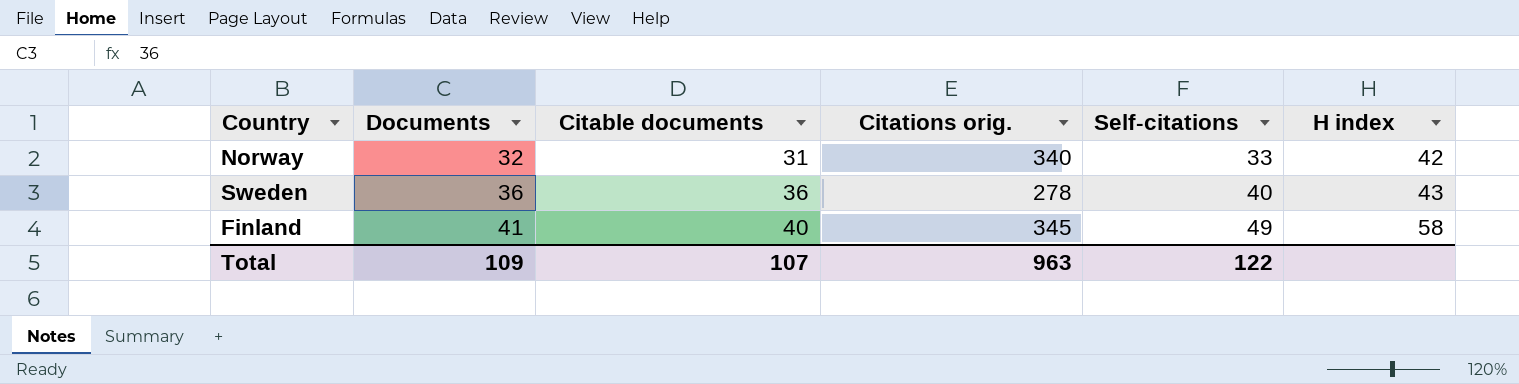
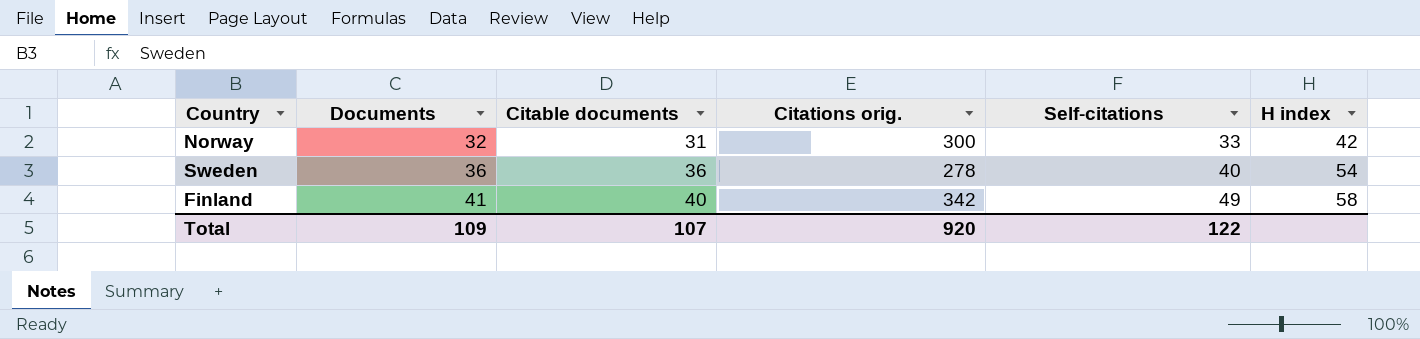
Norway | Citations orig.: 340 -> 300
Sweden | H index: 43 -> 54
Finland | Citations orig.: 345 -> 342
Total | Citations orig.: 963 -> 920

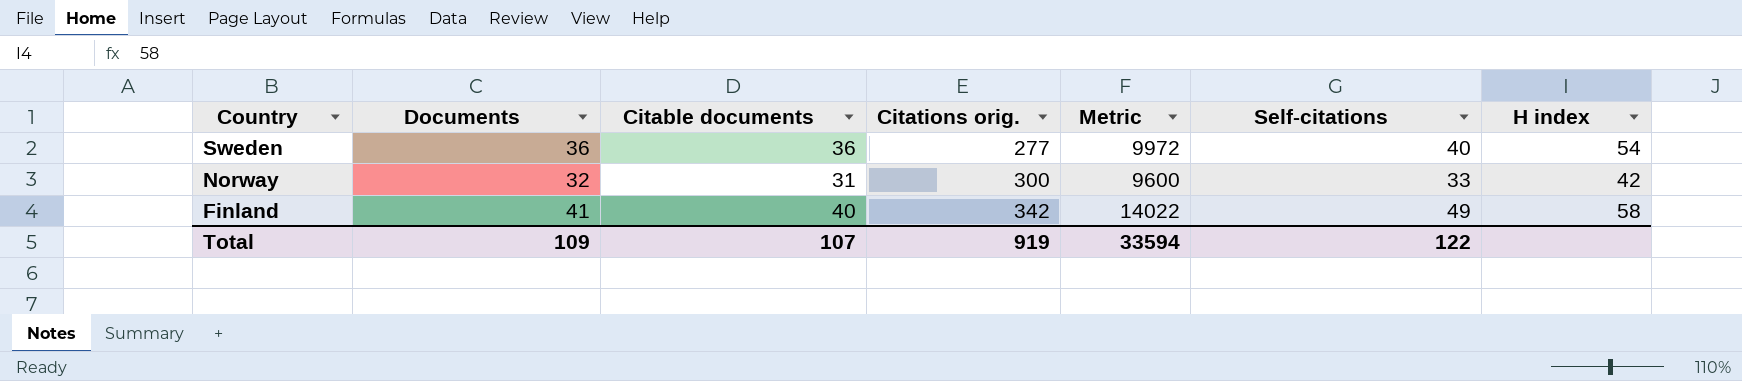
row order: Documents ascending -> Country descending
column Metric | formula: none -> [Documents] * [Citations orig.]
Sweden | Citations orig.: 278 -> 277
Total | Citations orig.: 920 -> 919

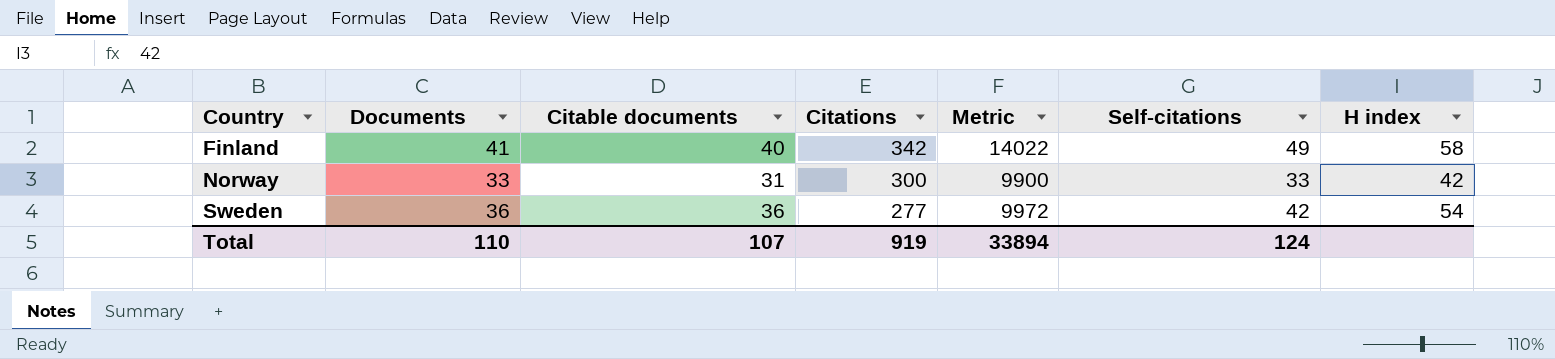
row order: Country descending -> Country ascending
column name: Citations orig. -> Citations
Norway | Documents: 32 -> 33
Norway | Metric: 9600 -> 9900
Sweden | Self-citations: 40 -> 42
Total | Documents: 109 -> 110
Total | Metric: 33594 -> 33894
Total | Self-citations: 122 -> 124

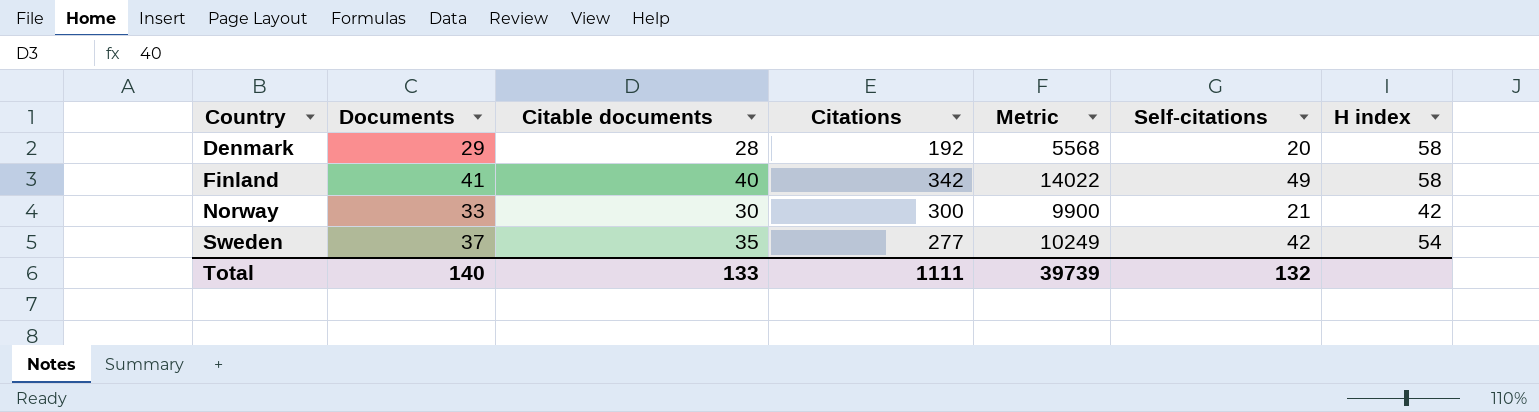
row Denmark: none -> 29 | 28 | 192 | 5568 | 20 | 58
Norway | Citable documents: 31 -> 30
Norway | Self-citations: 33 -> 21
Sweden | Documents: 36 -> 37
Sweden | Citable documents: 36 -> 35
Sweden | Metric: 9972 -> 10249
Total | Documents: 110 -> 140
Total | Citable documents: 107 -> 133
Total | Citations: 919 -> 1111
Total | Metric: 33894 -> 39739
Total | Self-citations: 124 -> 132

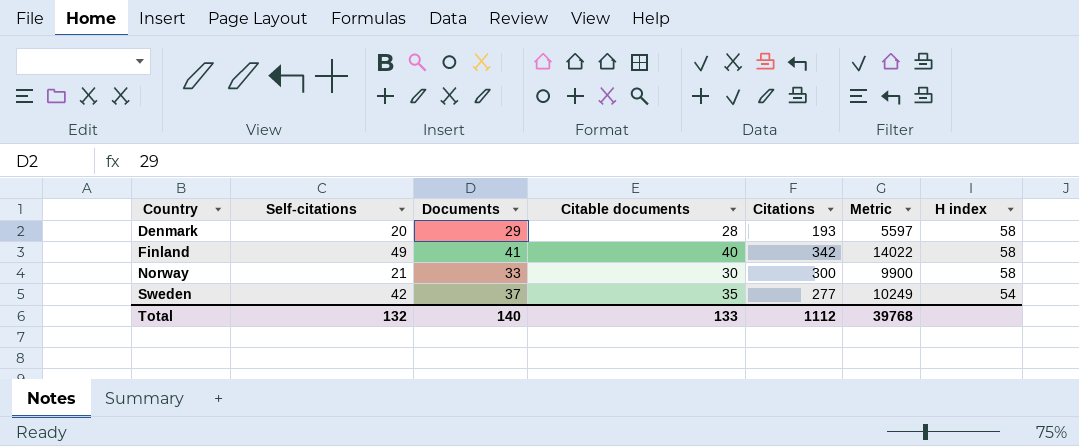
column Self-citations | position: 6 -> 2
Denmark | Citations: 192 -> 193
Denmark | Metric: 5568 -> 5597
Norway | H index: 42 -> 58
Total | Citations: 1111 -> 1112
Total | Metric: 39739 -> 39768

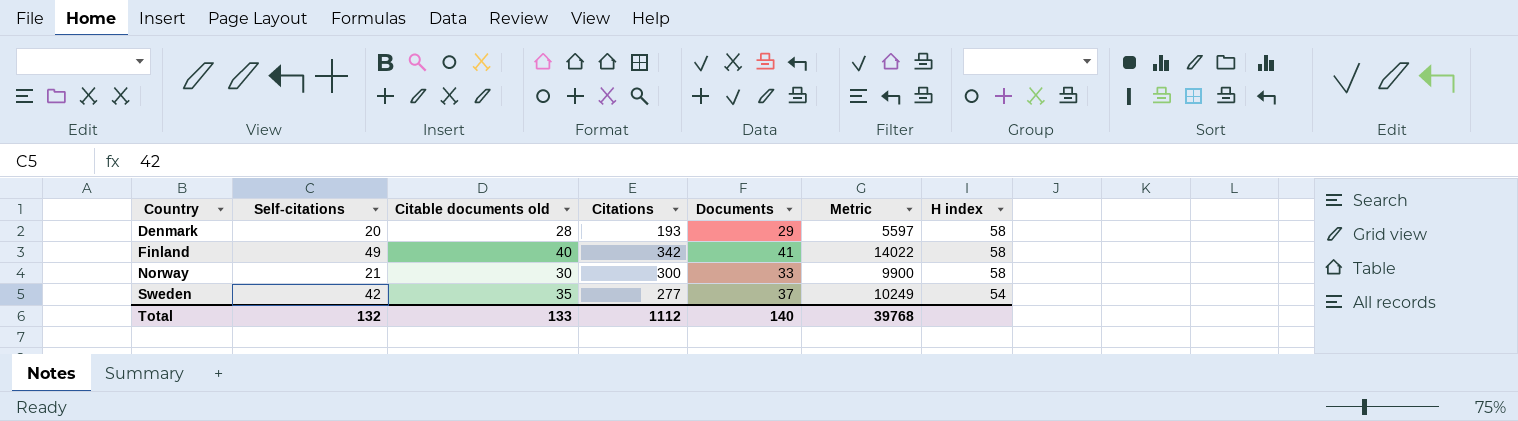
column name: Citable documents -> Citable documents old
column Documents | position: 3 -> 5

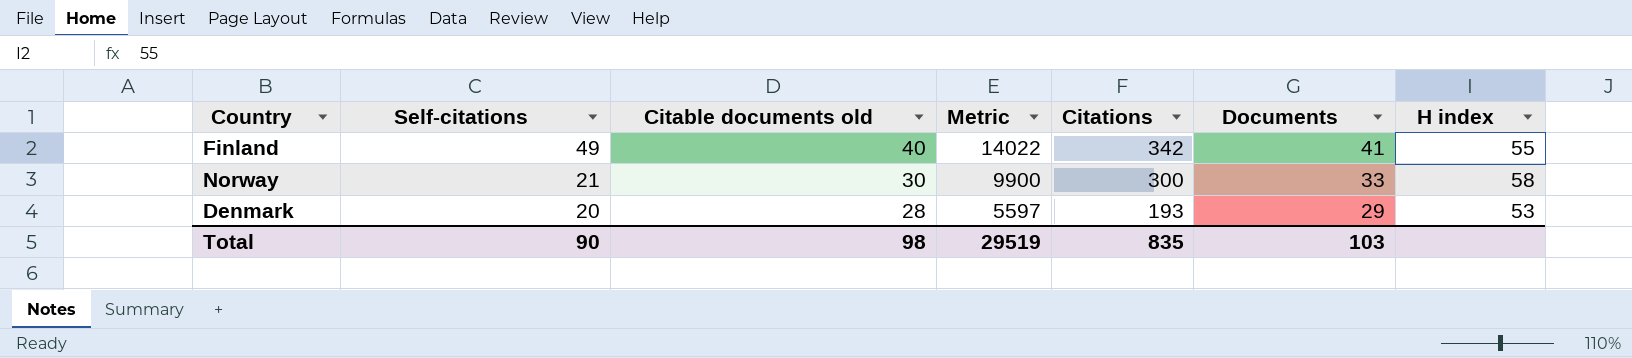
row order: Country ascending -> Self-citations descending
column Metric | position: 6 -> 4
row Sweden: 42 | 35 | 277 | 37 | 10249 | 54 -> none
Finland | H index: 58 -> 55
Denmark | H index: 58 -> 53
Total | Self-citations: 132 -> 90
Total | Citable documents old: 133 -> 98
Total | Metric: 39768 -> 29519
Total | Citations: 1112 -> 835
Total | Documents: 140 -> 103

